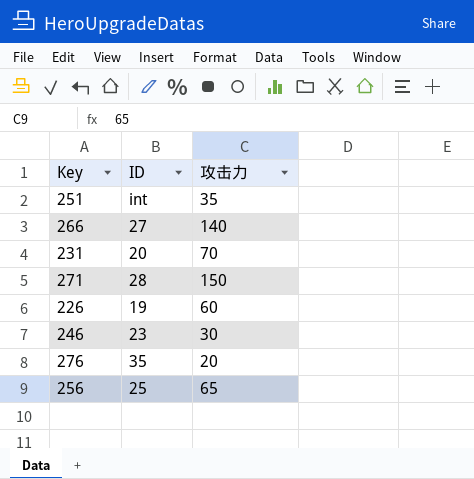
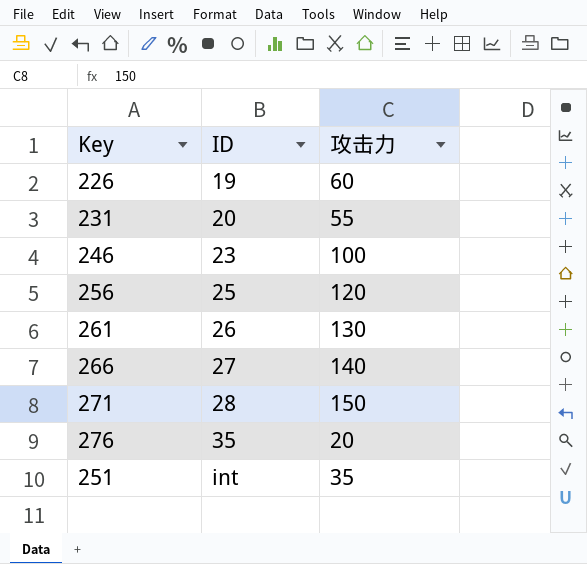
row order: none -> ID ascending
231 | 攻击力: 70 -> 55
246 | 攻击力: 30 -> 100
256 | 攻击力: 65 -> 120
row 261: none -> 26 | 130

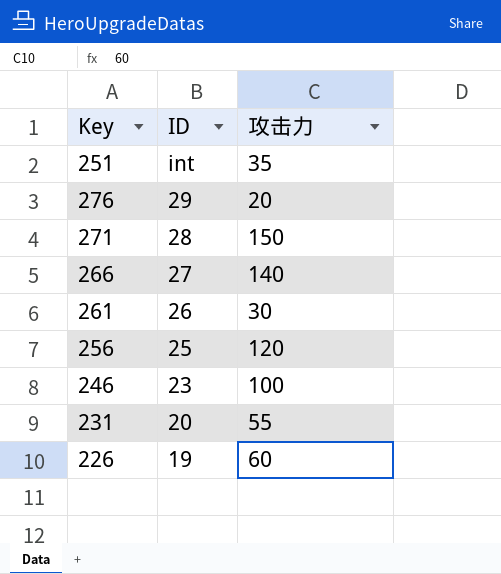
row order: ID ascending -> ID descending
276 | ID: 35 -> 29
261 | 攻击力: 130 -> 30

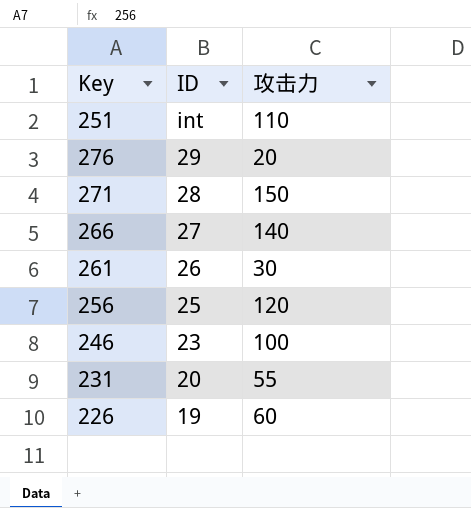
251 | 攻击力: 35 -> 110

